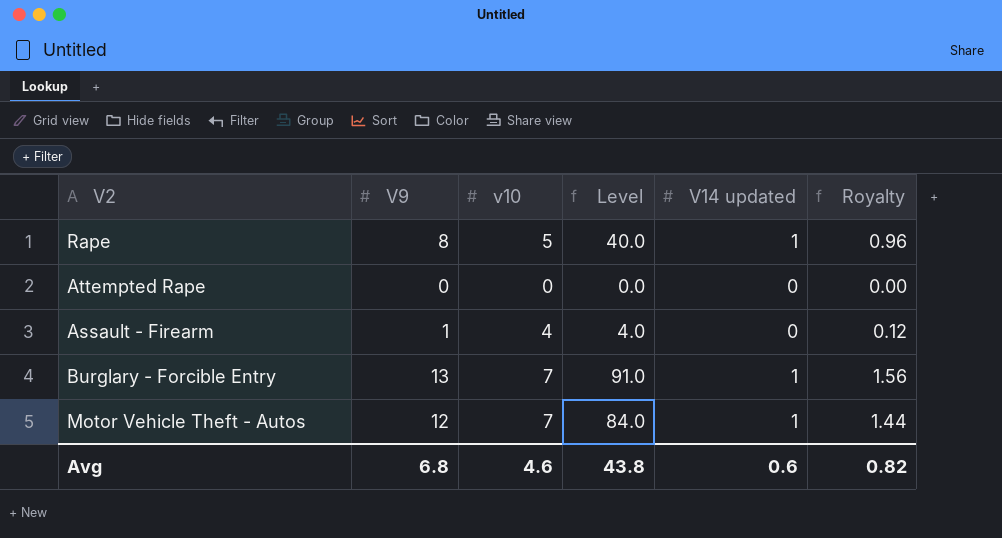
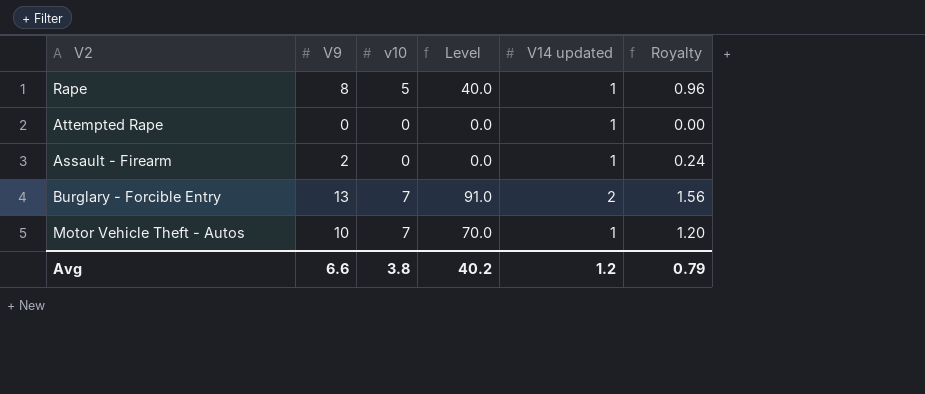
Attempted Rape | V14 updated: 0 -> 1
Assault - Firearm | V9: 1 -> 2
Assault - Firearm | v10: 4 -> 0
Assault - Firearm | Level: 4.0 -> 0.0
Assault - Firearm | V14 updated: 0 -> 1
Assault - Firearm | Royalty: 0.12 -> 0.24
Burglary - Forcible Entry | V14 updated: 1 -> 2
Motor Vehicle Theft - Autos | V9: 12 -> 10
Motor Vehicle Theft - Autos | Level: 84.0 -> 70.0
Motor Vehicle Theft - Autos | Royalty: 1.44 -> 1.20
Avg | V9: 6.8 -> 6.6
Avg | v10: 4.6 -> 3.8
Avg | Level: 43.8 -> 40.2
Avg | V14 updated: 0.6 -> 1.2
Avg | Royalty: 0.82 -> 0.79

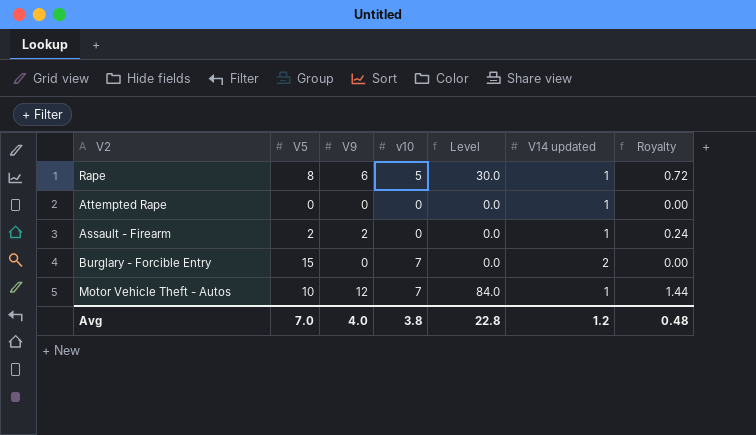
column V5 | position: none -> 2
Rape | V9: 8 -> 6
Rape | Level: 40.0 -> 30.0
Rape | Royalty: 0.96 -> 0.72
Burglary - Forcible Entry | V9: 13 -> 0
Burglary - Forcible Entry | Level: 91.0 -> 0.0
Burglary - Forcible Entry | Royalty: 1.56 -> 0.00
Motor Vehicle Theft - Autos | V9: 10 -> 12
Motor Vehicle Theft - Autos | Level: 70.0 -> 84.0
Motor Vehicle Theft - Autos | Royalty: 1.20 -> 1.44
Avg | V9: 6.6 -> 4.0
Avg | Level: 40.2 -> 22.8
Avg | Royalty: 0.79 -> 0.48

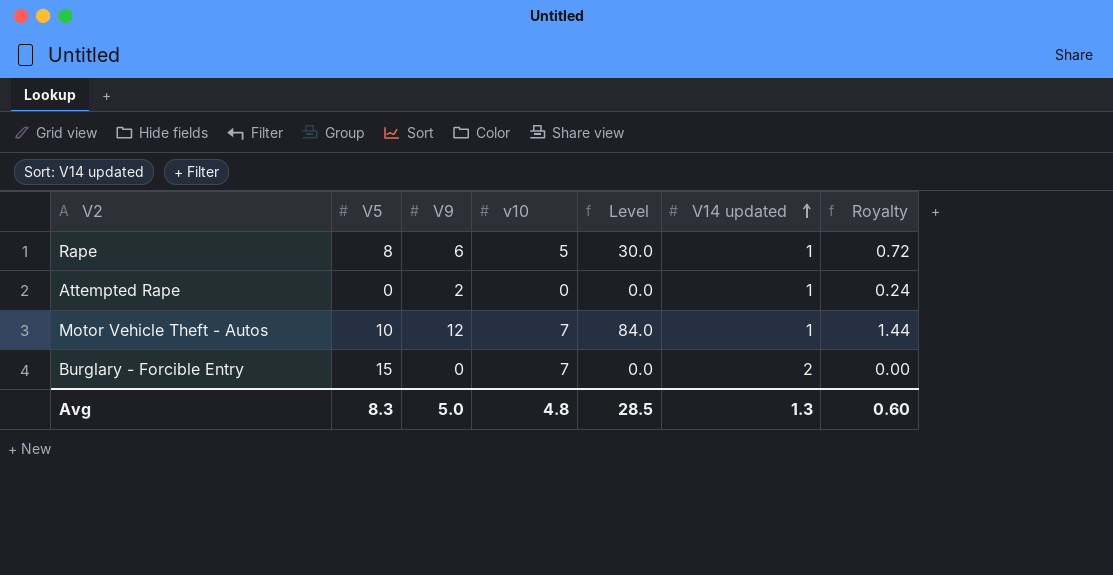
row order: none -> V14 updated ascending
row Assault - Firearm: 2 | 2 | 0 | 0.0 | 1 | 0.24 -> none
Attempted Rape | V9: 0 -> 2
Attempted Rape | Royalty: 0.00 -> 0.24
Avg | V5: 7.0 -> 8.3
Avg | V9: 4.0 -> 5.0
Avg | v10: 3.8 -> 4.8
Avg | Level: 22.8 -> 28.5
Avg | V14 updated: 1.2 -> 1.3
Avg | Royalty: 0.48 -> 0.60

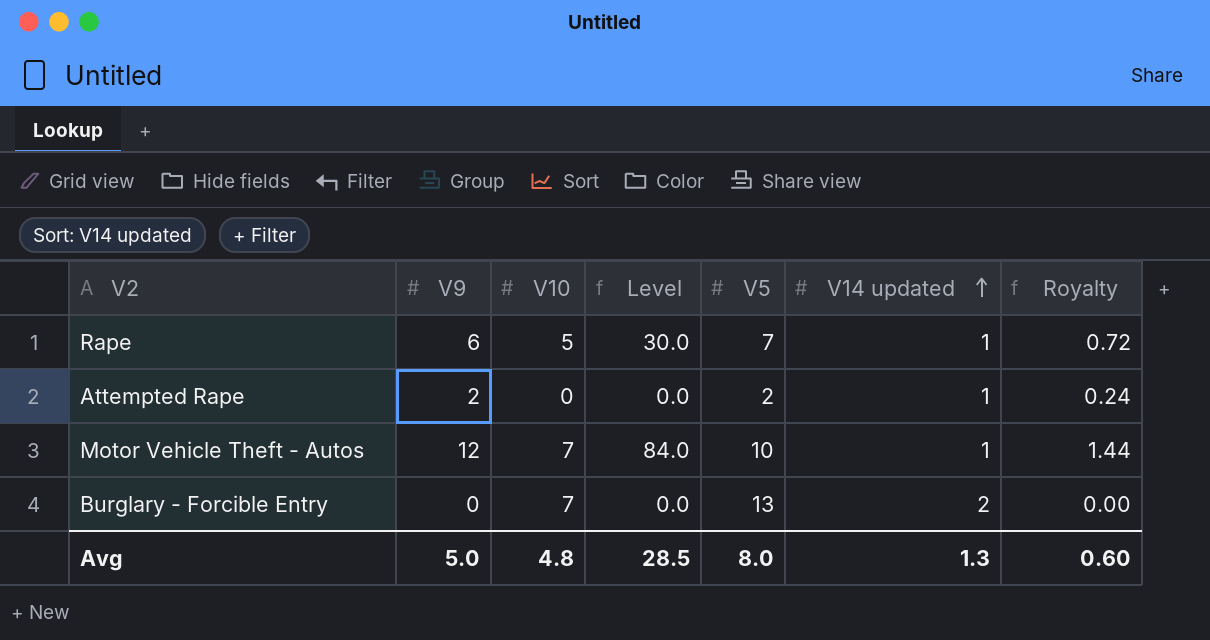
column name: v10 -> V10
column V5 | position: 2 -> 5
Rape | V5: 8 -> 7
Attempted Rape | V5: 0 -> 2
Burglary - Forcible Entry | V5: 15 -> 13
Avg | V5: 8.3 -> 8.0

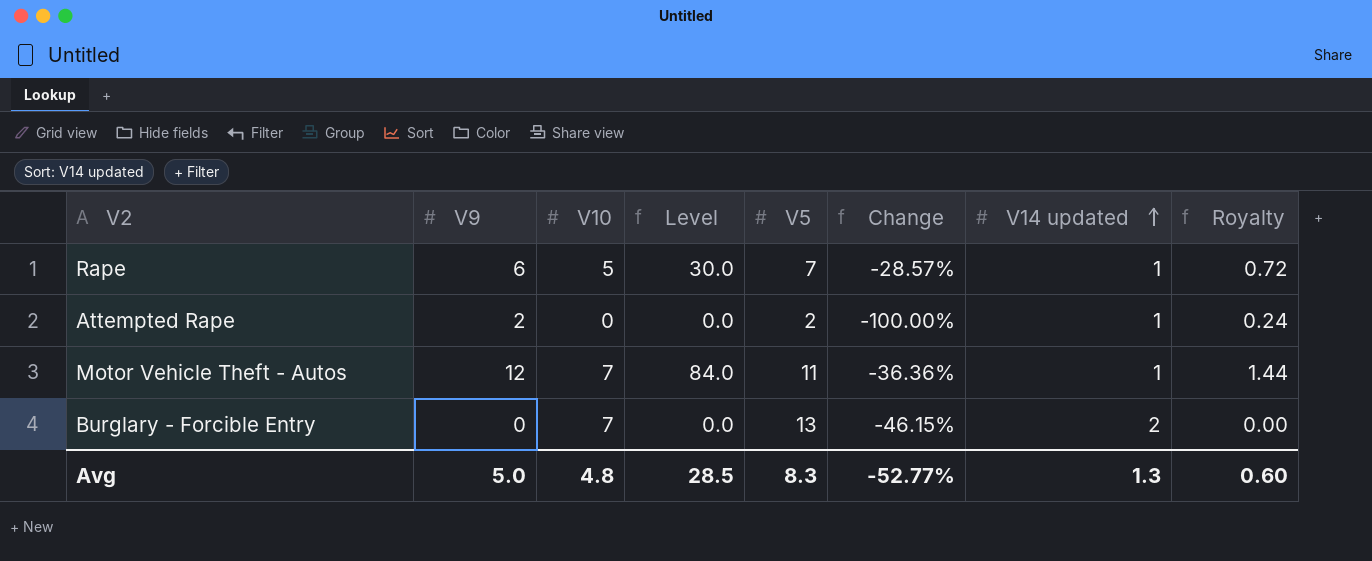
column Change | formula: none -> ([V10] - [V5]) / [V5]
Motor Vehicle Theft - Autos | V5: 10 -> 11
Avg | V5: 8.0 -> 8.3

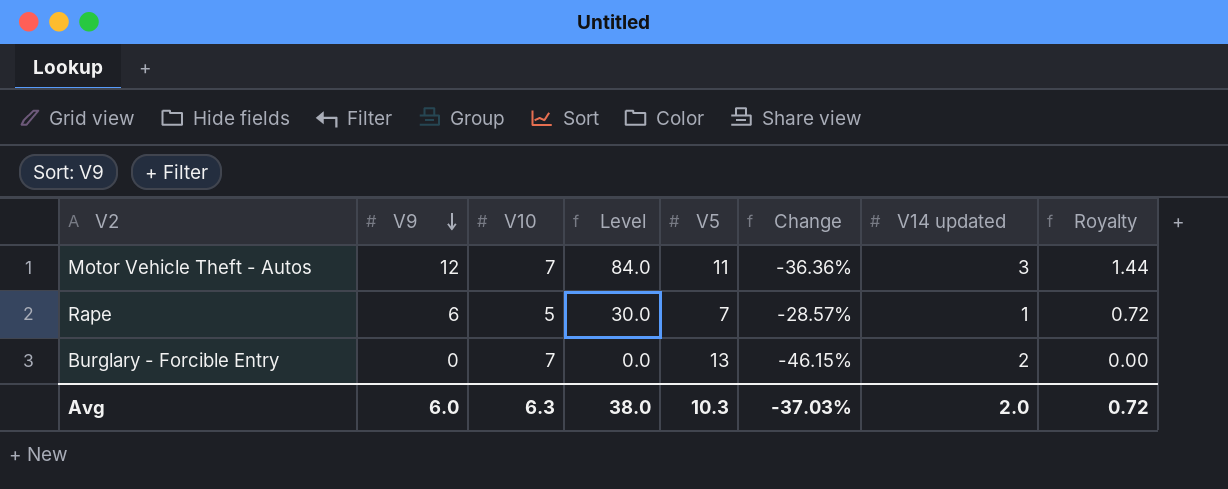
row order: V14 updated ascending -> V9 descending
row Attempted Rape: 2 | 0 | 0.0 | 2 | -100.00% | 1 | 0.24 -> none
Motor Vehicle Theft - Autos | V14 updated: 1 -> 3
Avg | V9: 5.0 -> 6.0
Avg | V10: 4.8 -> 6.3
Avg | Level: 28.5 -> 38.0
Avg | V5: 8.3 -> 10.3
Avg | Change: -52.77% -> -37.03%
Avg | V14 updated: 1.3 -> 2.0
Avg | Royalty: 0.60 -> 0.72

